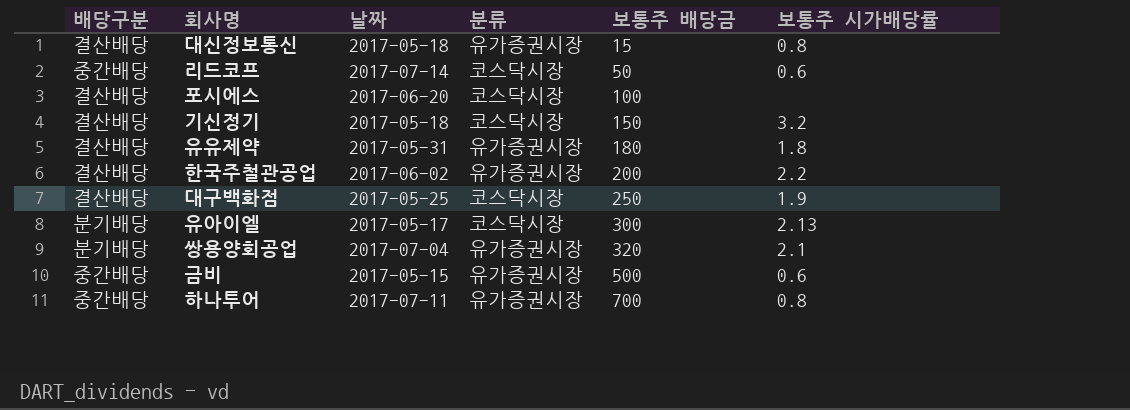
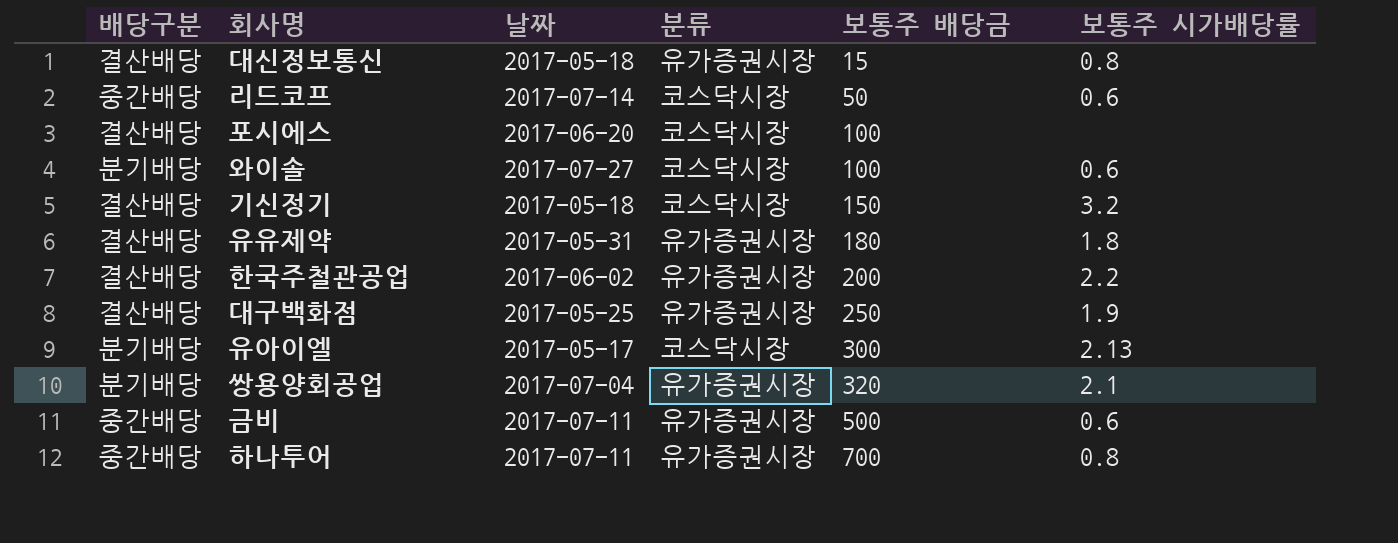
row 와이솔: none -> 분기배당 | 2017-07-27 | 코스닥시장 | 100 | 0.6
대구백화점 | 분류: 코스닥시장 -> 유가증권시장
금비 | 날짜: 2017-05-15 -> 2017-07-11

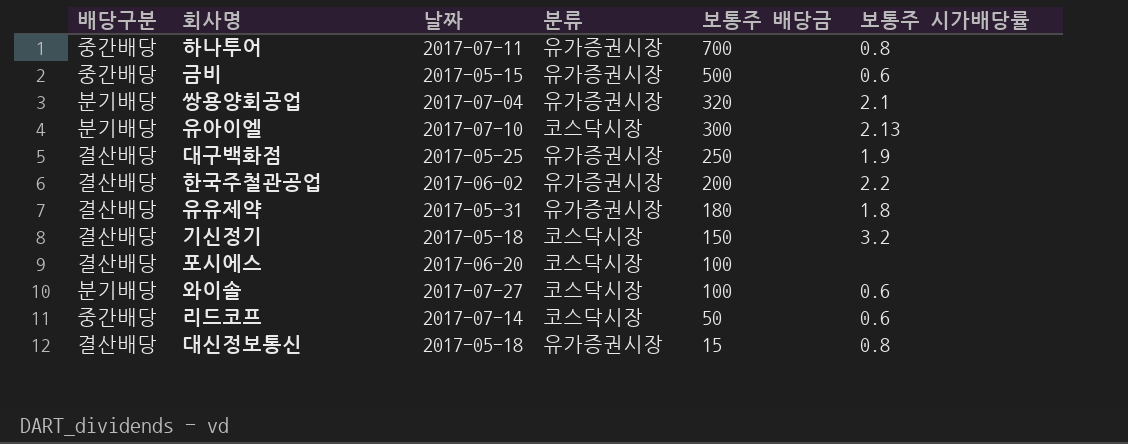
row order: 보통주 배당금 ascending -> 보통주 배당금 descending
금비 | 날짜: 2017-07-11 -> 2017-05-15
유아이엘 | 날짜: 2017-05-17 -> 2017-07-10

